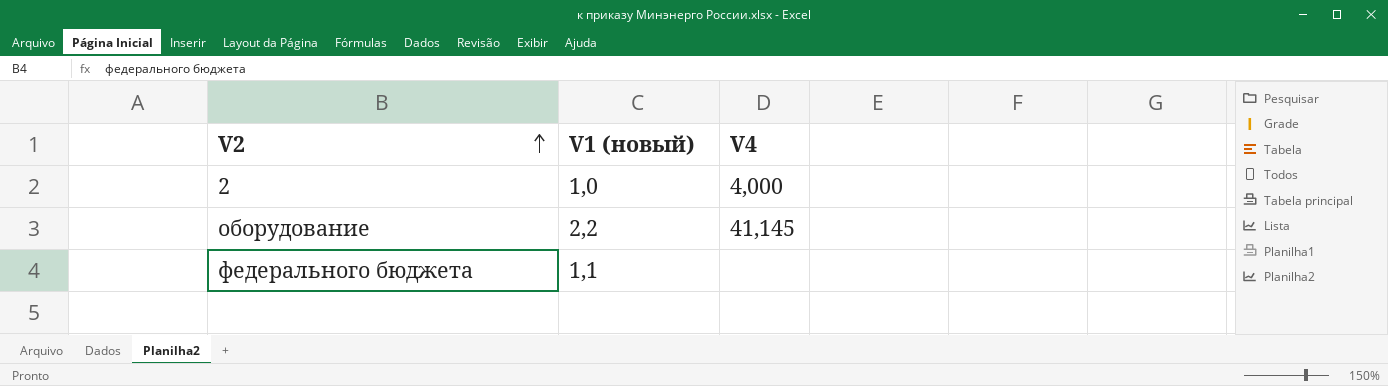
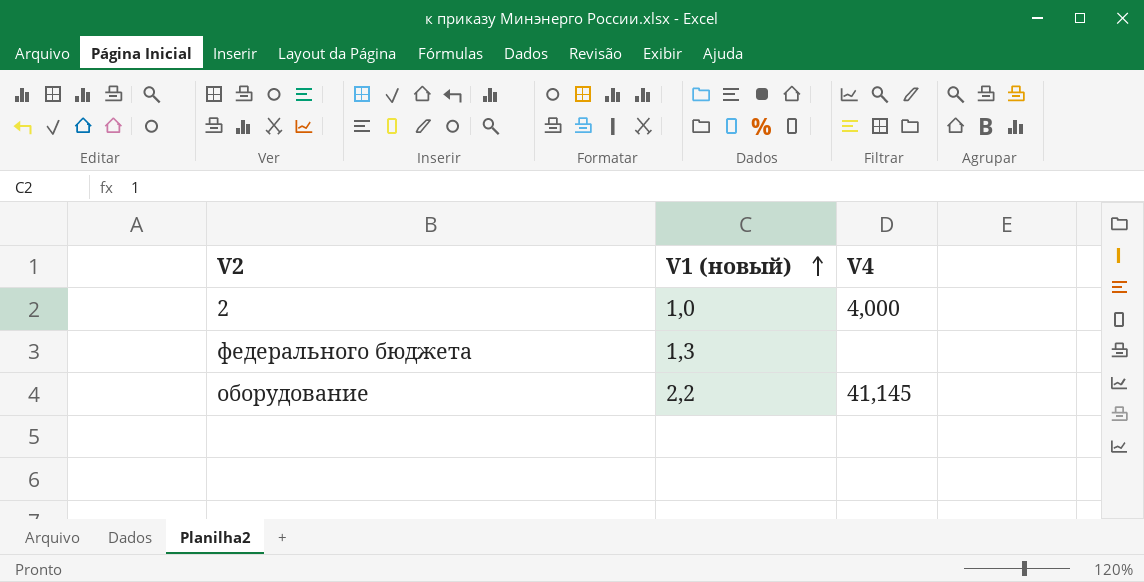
row order: V2 ascending -> V1 (новый) ascending
федерального бюджета | V1 (новый): 1,1 -> 1,3

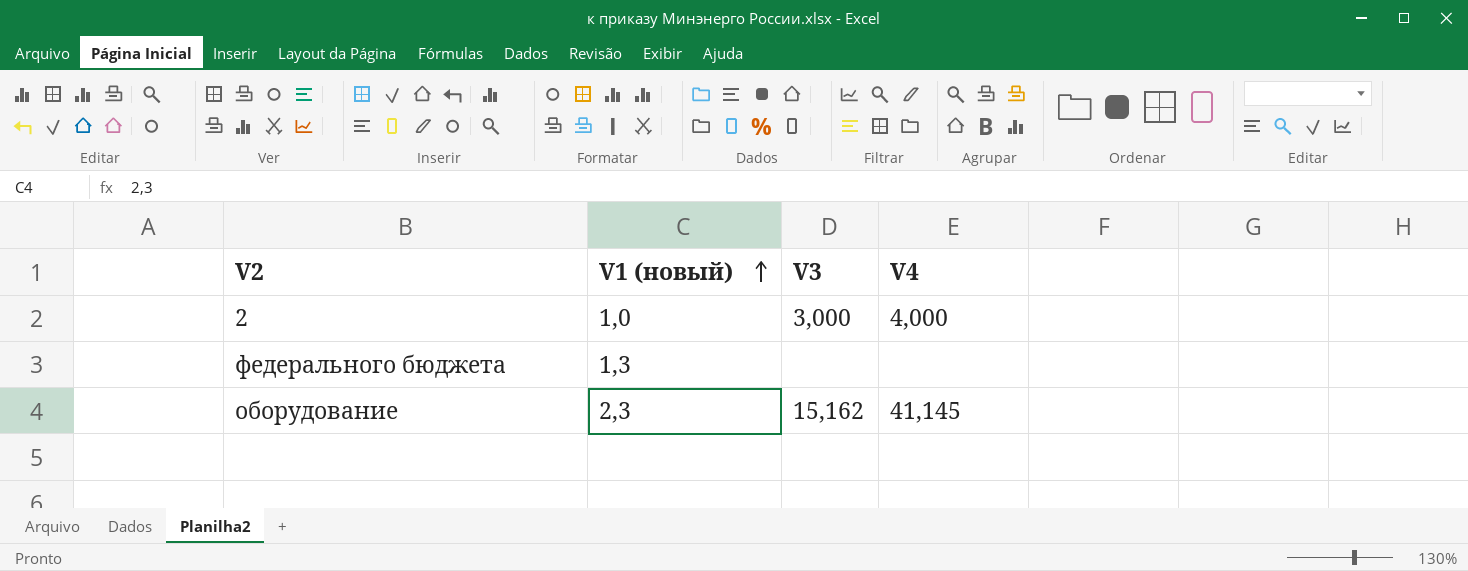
column V3 | position: none -> 3
оборудование | V1 (новый): 2,2 -> 2,3

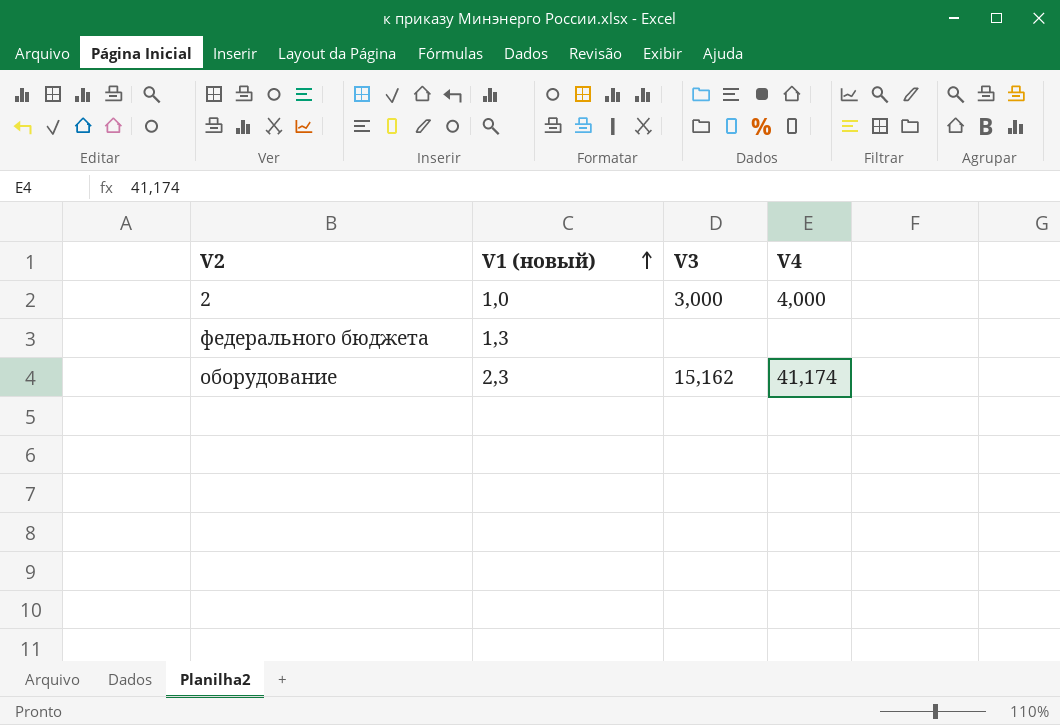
оборудование | V4: 41,145 -> 41,174

